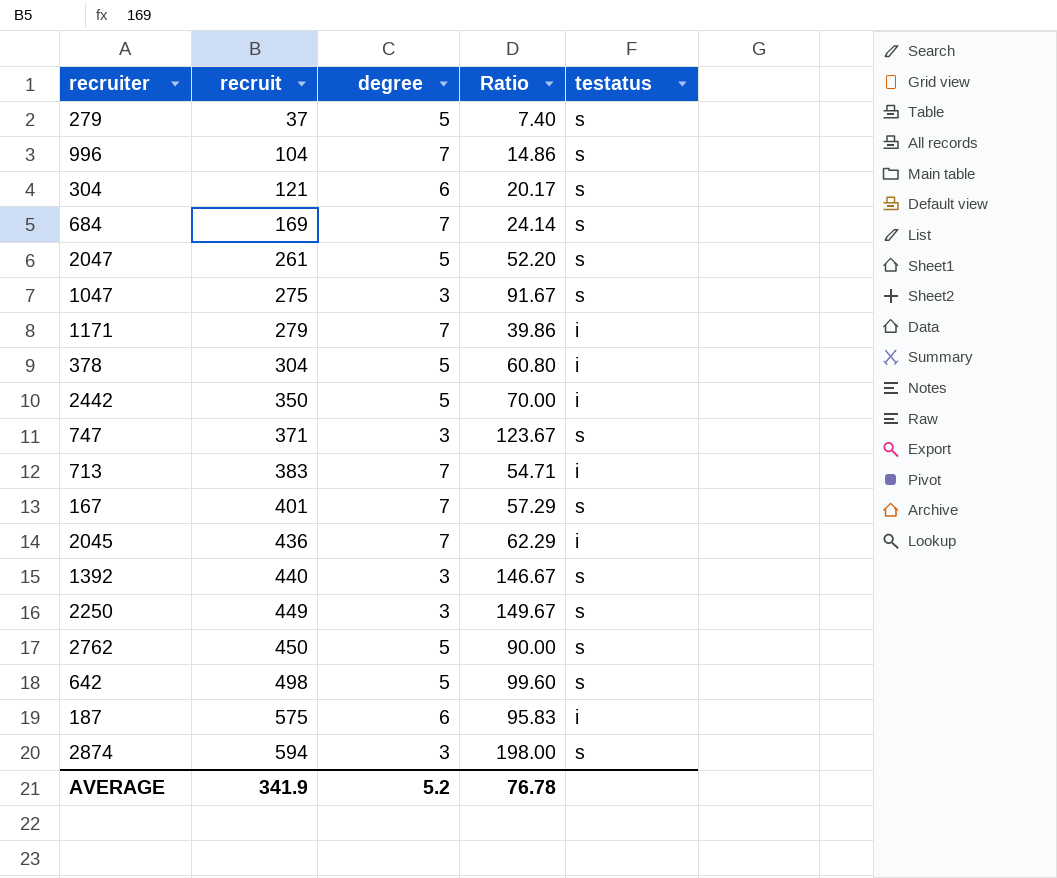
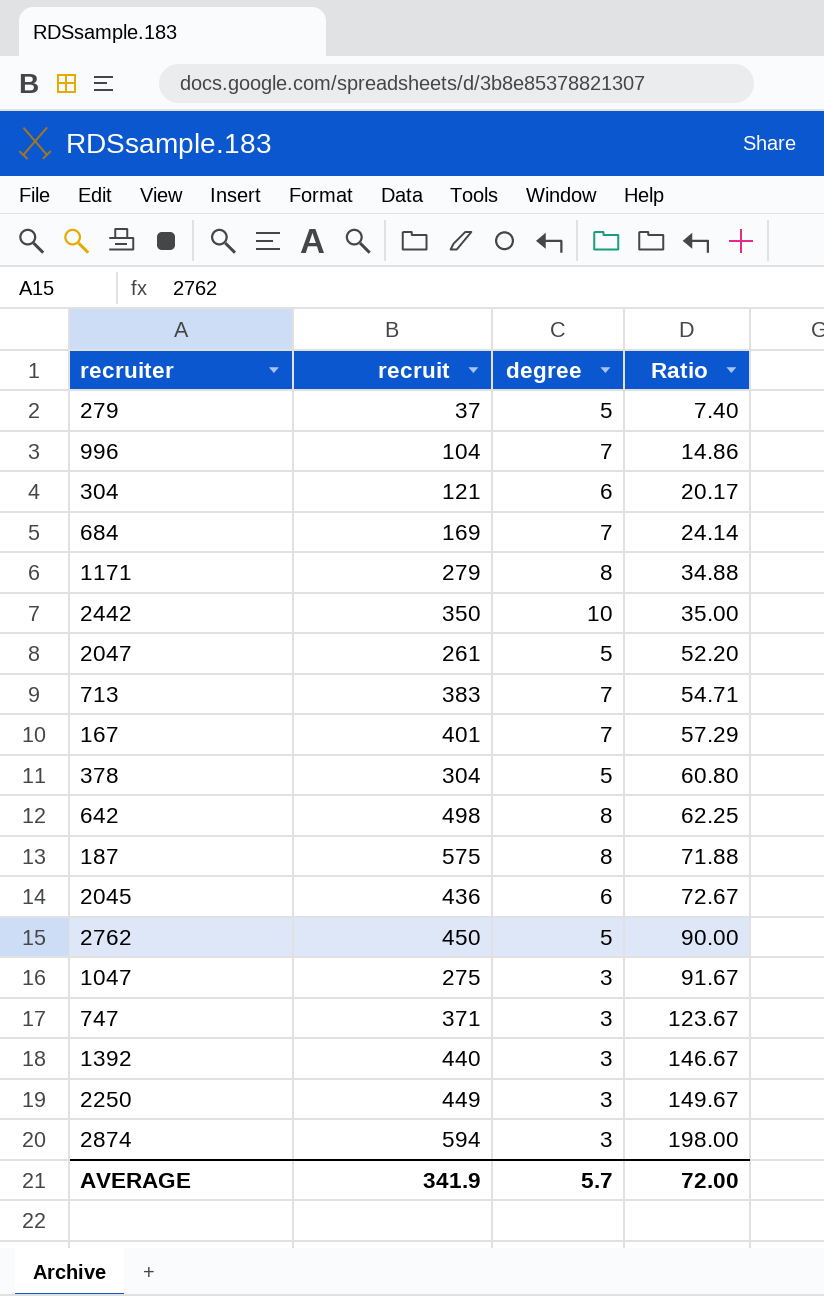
row order: recruit ascending -> Ratio ascending
column testatus | position: 5 -> none
1171 | degree: 7 -> 8
1171 | Ratio: 39.86 -> 34.88
2442 | degree: 5 -> 10
2442 | Ratio: 70.00 -> 35.00
642 | degree: 5 -> 8
642 | Ratio: 99.60 -> 62.25
187 | degree: 6 -> 8
187 | Ratio: 95.83 -> 71.88
2045 | degree: 7 -> 6
2045 | Ratio: 62.29 -> 72.67
AVERAGE | degree: 5.2 -> 5.7
AVERAGE | Ratio: 76.78 -> 72.00

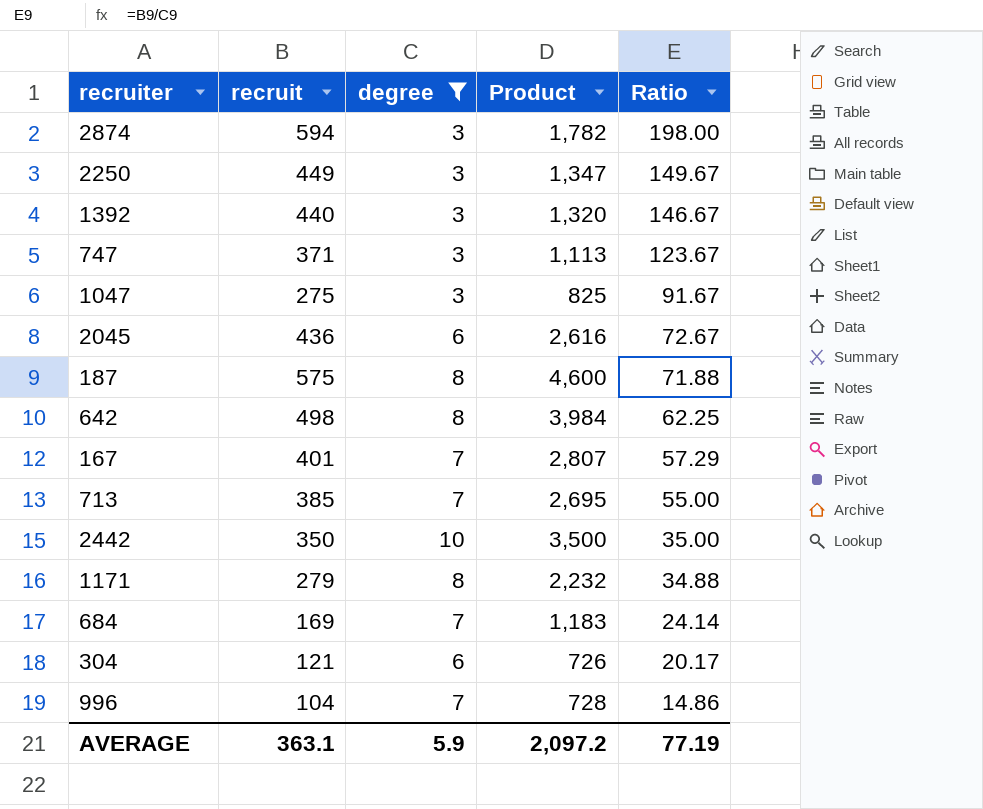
filter: none -> degree != 5
row order: Ratio ascending -> Ratio descending
column Product | formula: none -> [recruit] * [degree]
713 | recruit: 383 -> 385
713 | Ratio: 54.71 -> 55.00
AVERAGE | recruit: 341.9 -> 363.1
AVERAGE | degree: 5.7 -> 5.9
AVERAGE | Ratio: 72.00 -> 77.19

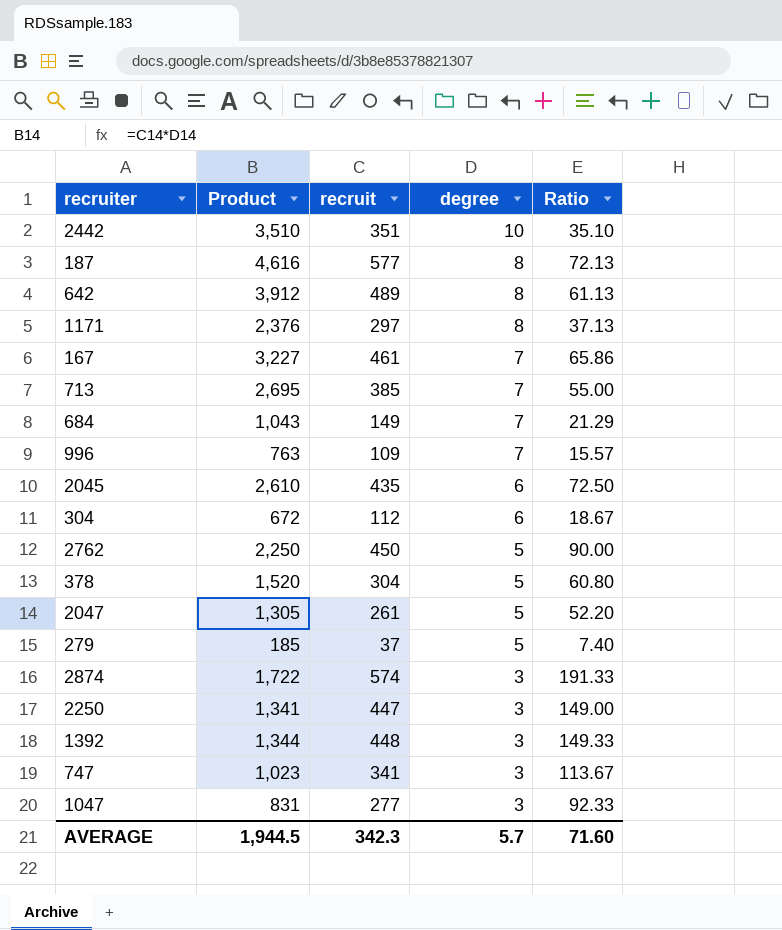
filter: degree != 5 -> none
row order: Ratio descending -> degree descending
column Product | position: 4 -> 2
2442 | Product: 3,500 -> 3,510
2442 | recruit: 350 -> 351
2442 | Ratio: 35.00 -> 35.10
187 | Product: 4,600 -> 4,616
187 | recruit: 575 -> 577
187 | Ratio: 71.88 -> 72.13
642 | Product: 3,984 -> 3,912
642 | recruit: 498 -> 489
642 | Ratio: 62.25 -> 61.13
1171 | Product: 2,232 -> 2,376
1171 | recruit: 279 -> 297
1171 | Ratio: 34.88 -> 37.13
167 | Product: 2,807 -> 3,227
167 | recruit: 401 -> 461
167 | Ratio: 57.29 -> 65.86
684 | Product: 1,183 -> 1,043
684 | recruit: 169 -> 149
684 | Ratio: 24.14 -> 21.29
996 | Product: 728 -> 763
996 | recruit: 104 -> 109
996 | Ratio: 14.86 -> 15.57
2045 | Product: 2,616 -> 2,610
2045 | recruit: 436 -> 435
2045 | Ratio: 72.67 -> 72.50
304 | Product: 726 -> 672
304 | recruit: 121 -> 112
304 | Ratio: 20.17 -> 18.67
2874 | Product: 1,782 -> 1,722
2874 | recruit: 594 -> 574
2874 | Ratio: 198.00 -> 191.33
2250 | Product: 1,347 -> 1,341
2250 | recruit: 449 -> 447
2250 | Ratio: 149.67 -> 149.00
1392 | Product: 1,320 -> 1,344
1392 | recruit: 440 -> 448
1392 | Ratio: 146.67 -> 149.33
747 | Product: 1,113 -> 1,023
747 | recruit: 371 -> 341
747 | Ratio: 123.67 -> 113.67
1047 | Product: 825 -> 831
1047 | recruit: 275 -> 277
1047 | Ratio: 91.67 -> 92.33
AVERAGE | Product: 2,097.2 -> 1,944.5
AVERAGE | recruit: 363.1 -> 342.3
AVERAGE | degree: 5.9 -> 5.7
AVERAGE | Ratio: 77.19 -> 71.60

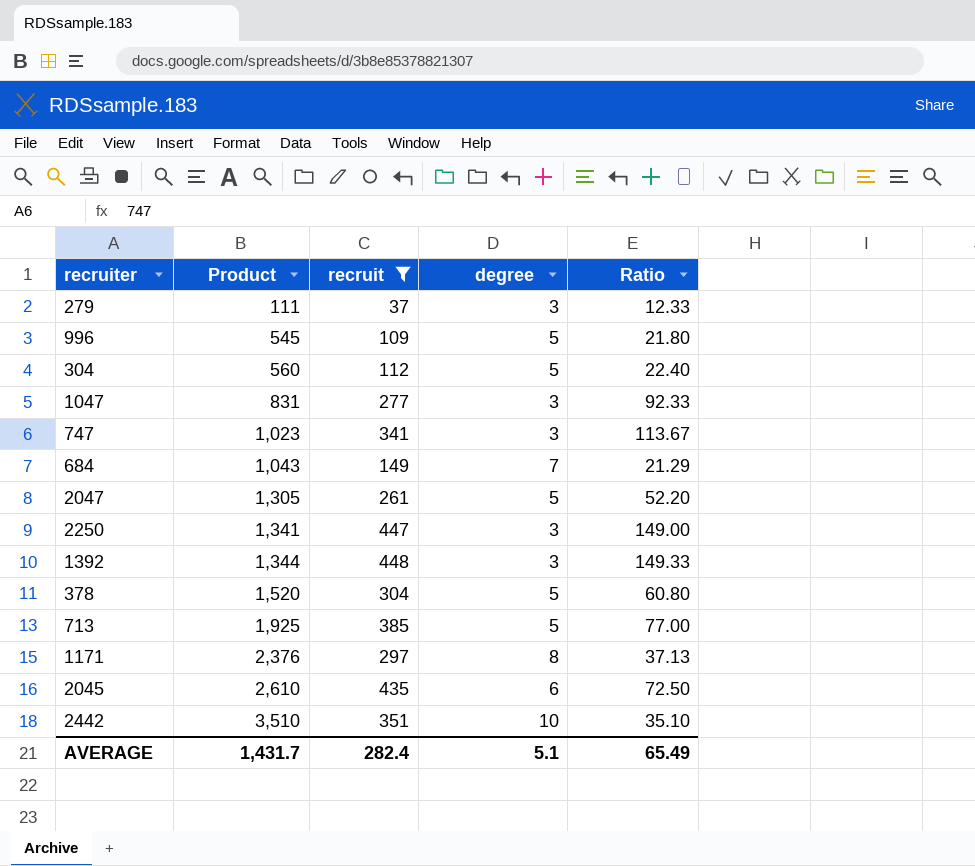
filter: none -> recruit <= 448
row order: degree descending -> Product ascending
279 | Product: 185 -> 111
279 | degree: 5 -> 3
279 | Ratio: 7.40 -> 12.33
996 | Product: 763 -> 545
996 | degree: 7 -> 5
996 | Ratio: 15.57 -> 21.80
304 | Product: 672 -> 560
304 | degree: 6 -> 5
304 | Ratio: 18.67 -> 22.40
713 | Product: 2,695 -> 1,925
713 | degree: 7 -> 5
713 | Ratio: 55.00 -> 77.00
AVERAGE | Product: 1,944.5 -> 1,431.7
AVERAGE | recruit: 342.3 -> 282.4
AVERAGE | degree: 5.7 -> 5.1
AVERAGE | Ratio: 71.60 -> 65.49

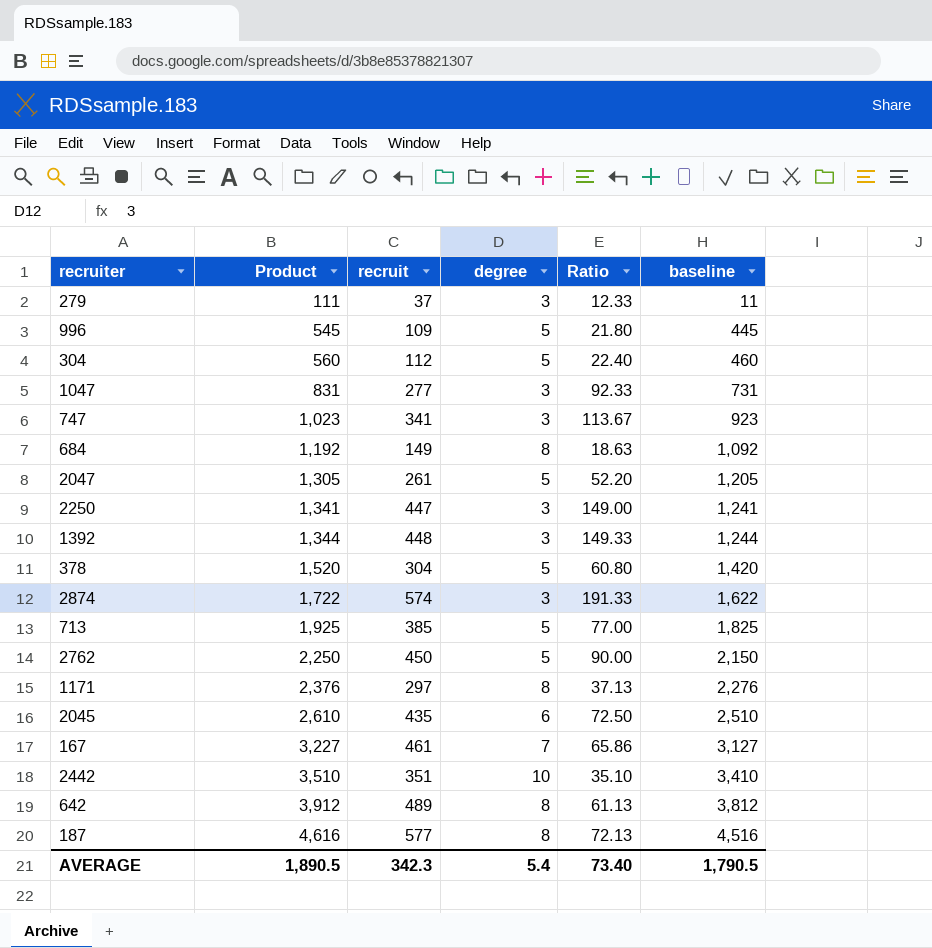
filter: recruit <= 448 -> none
column baseline | formula: none -> [Product] - 100
684 | Product: 1,043 -> 1,192
684 | degree: 7 -> 8
684 | Ratio: 21.29 -> 18.63
AVERAGE | Product: 1,431.7 -> 1,890.5
AVERAGE | recruit: 282.4 -> 342.3
AVERAGE | degree: 5.1 -> 5.4
AVERAGE | Ratio: 65.49 -> 73.40

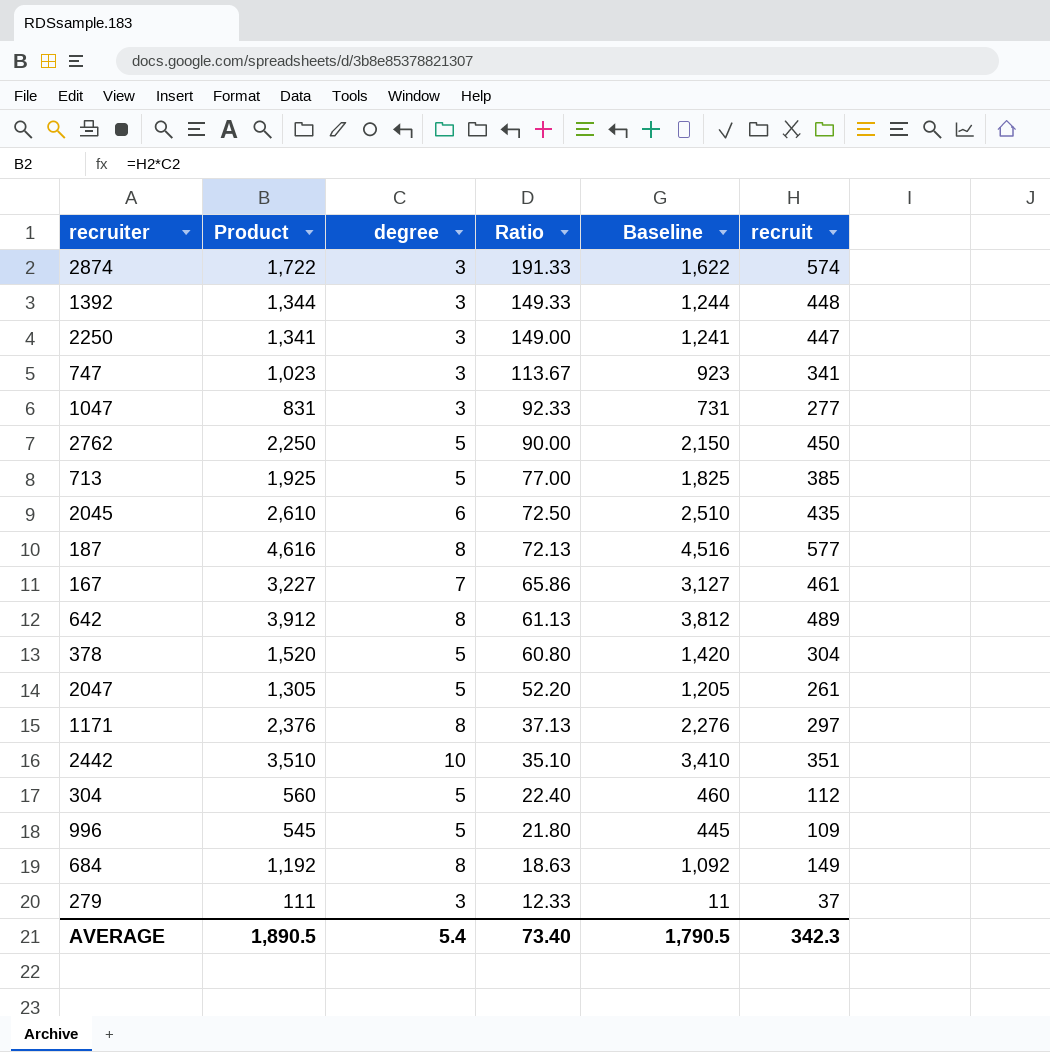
row order: Product ascending -> Ratio descending
column name: baseline -> Baseline
column recruit | position: 3 -> 6

